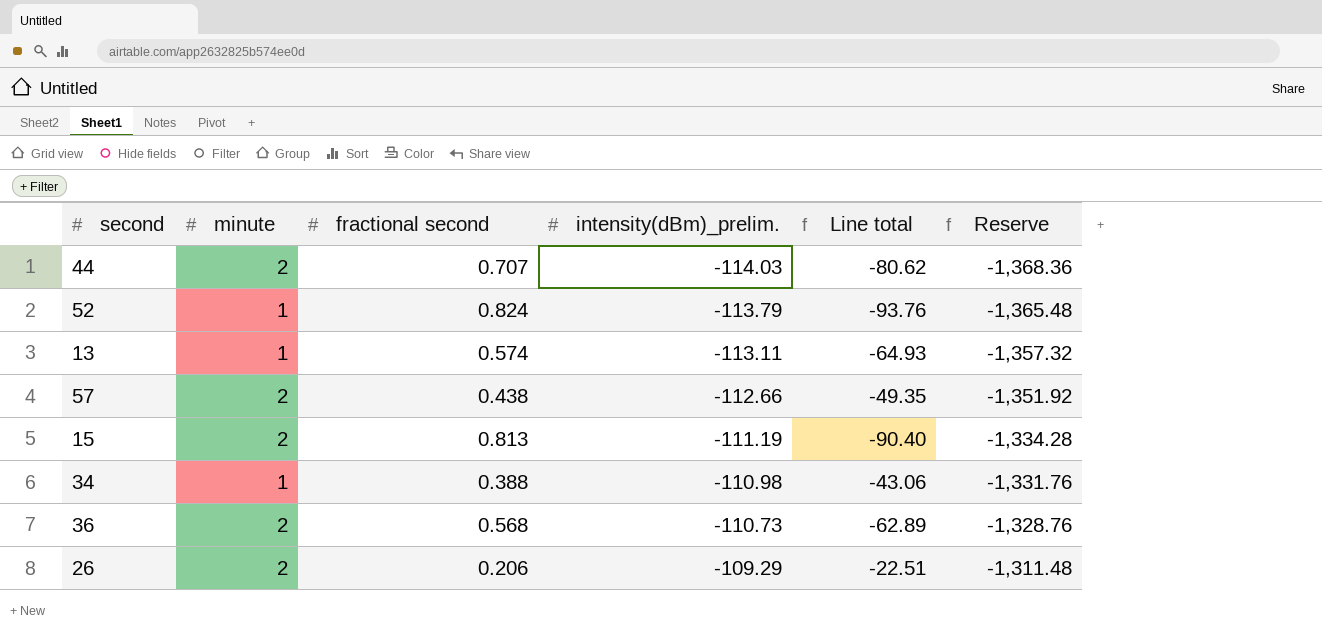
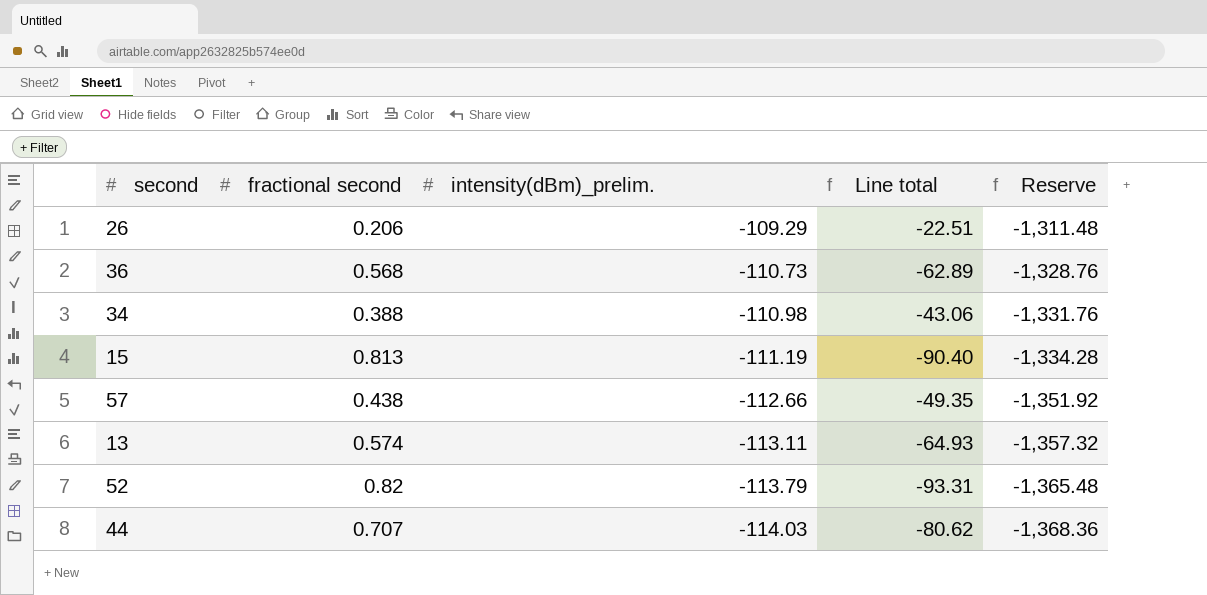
row order: intensity(dBm)_prelim. ascending -> intensity(dBm)_prelim. descending
column minute | position: 2 -> none
52 | fractional second: 0.824 -> 0.82
52 | Line total: -93.76 -> -93.31

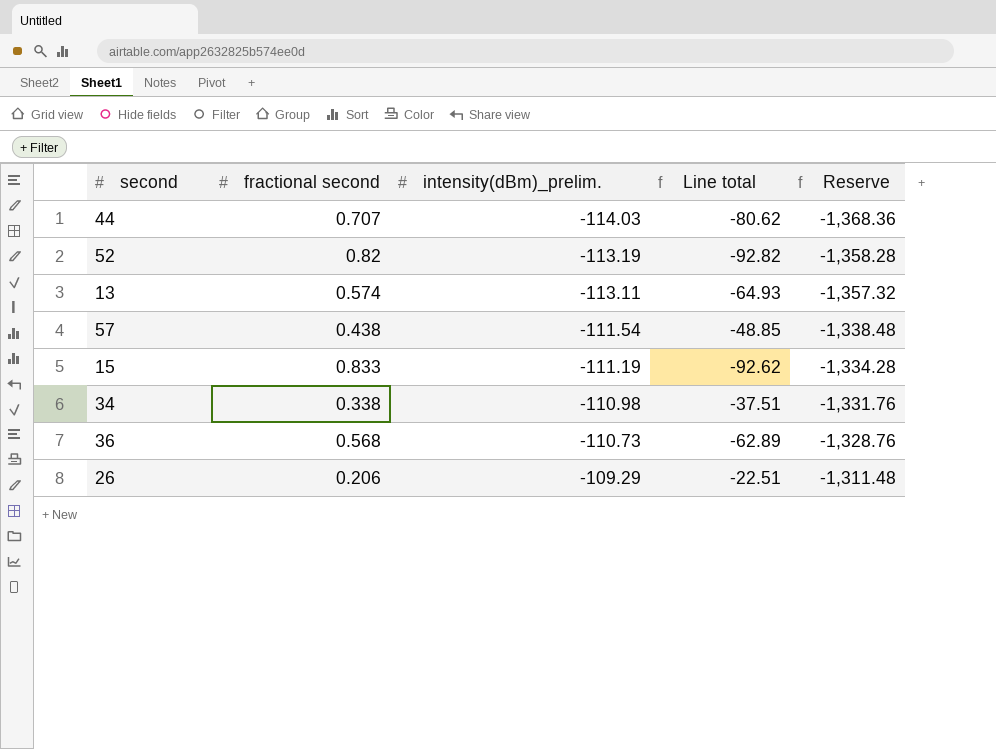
row order: intensity(dBm)_prelim. descending -> intensity(dBm)_prelim. ascending
52 | intensity(dBm)_prelim.: -113.79 -> -113.19
52 | Line total: -93.31 -> -92.82
52 | Reserve: -1,365.48 -> -1,358.28
57 | intensity(dBm)_prelim.: -112.66 -> -111.54
57 | Line total: -49.35 -> -48.85
57 | Reserve: -1,351.92 -> -1,338.48
15 | fractional second: 0.813 -> 0.833
15 | Line total: -90.40 -> -92.62
34 | fractional second: 0.388 -> 0.338
34 | Line total: -43.06 -> -37.51

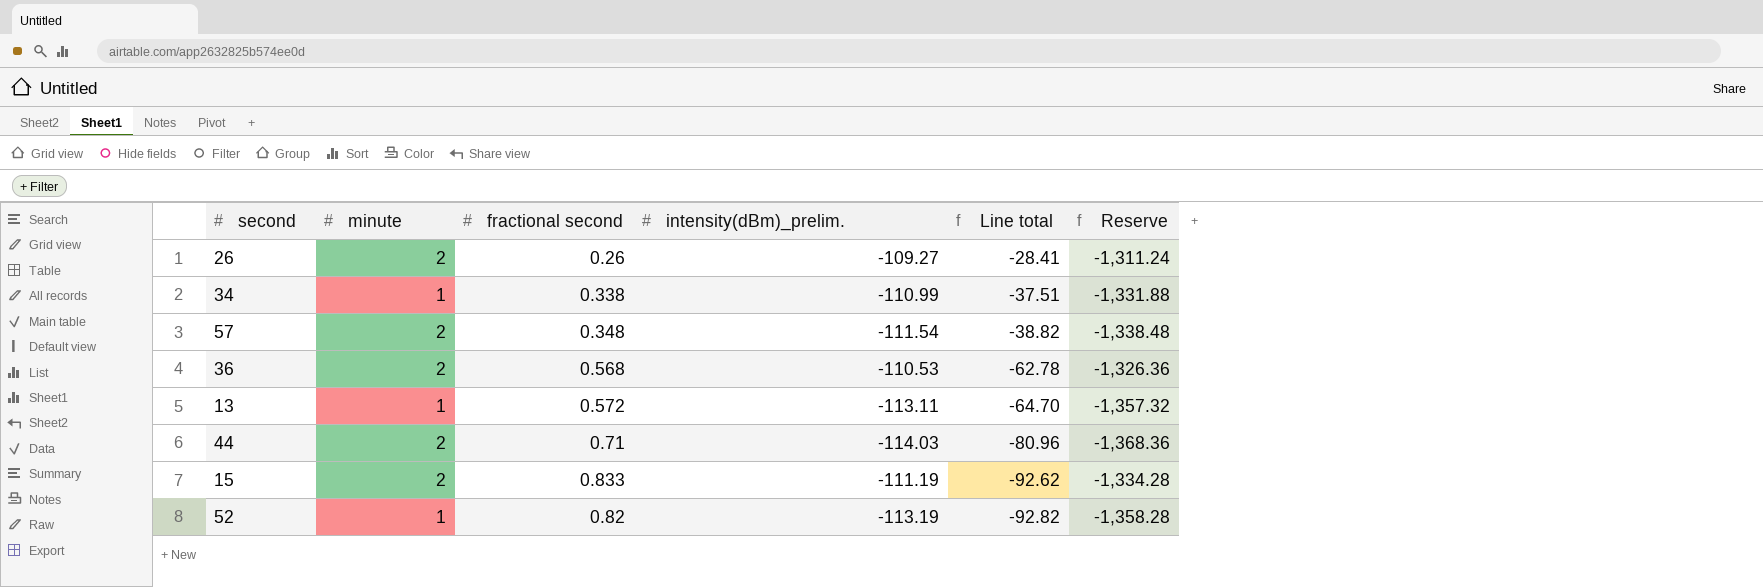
row order: intensity(dBm)_prelim. ascending -> Line total descending
column minute | position: none -> 2
26 | fractional second: 0.206 -> 0.26
26 | intensity(dBm)_prelim.: -109.29 -> -109.27
26 | Line total: -22.51 -> -28.41
26 | Reserve: -1,311.48 -> -1,311.24
34 | intensity(dBm)_prelim.: -110.98 -> -110.99
34 | Reserve: -1,331.76 -> -1,331.88
57 | fractional second: 0.438 -> 0.348
57 | Line total: -48.85 -> -38.82
36 | intensity(dBm)_prelim.: -110.73 -> -110.53
36 | Line total: -62.89 -> -62.78
36 | Reserve: -1,328.76 -> -1,326.36
13 | fractional second: 0.574 -> 0.572
13 | Line total: -64.93 -> -64.70
44 | fractional second: 0.707 -> 0.71
44 | Line total: -80.62 -> -80.96

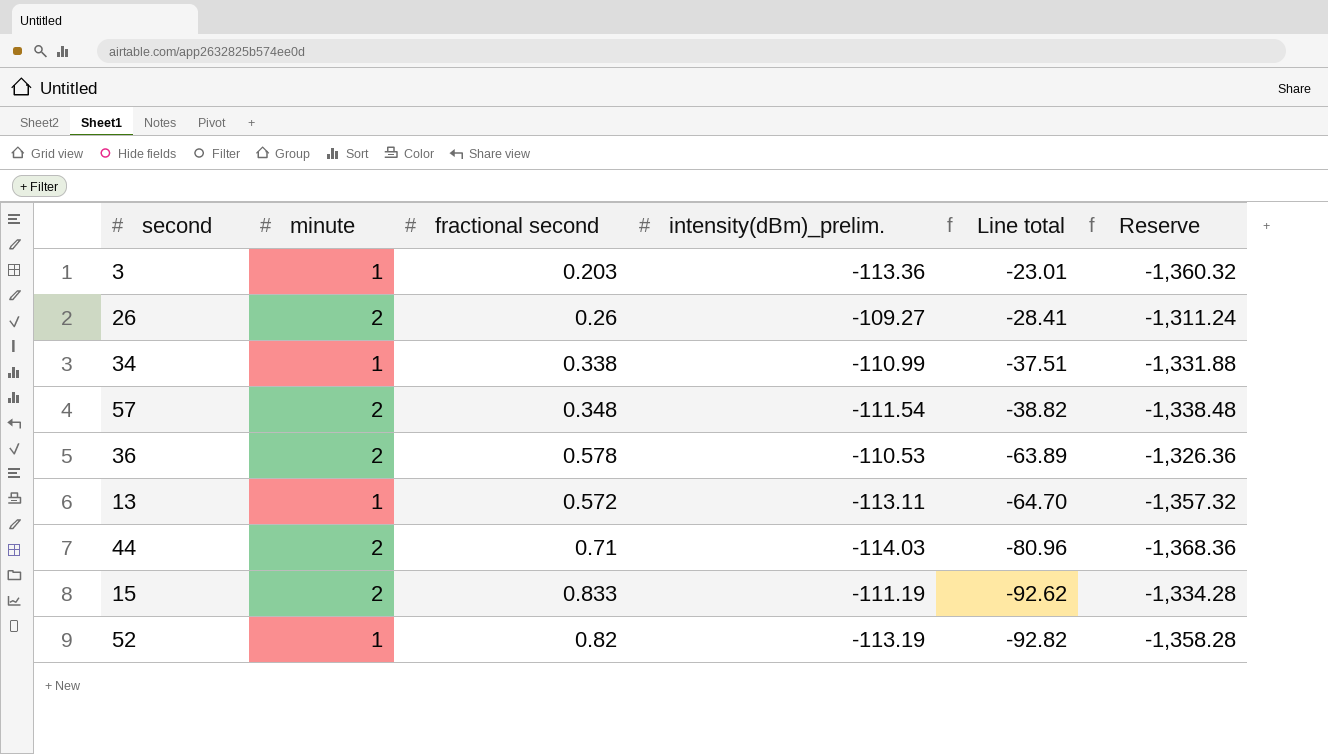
row 3: none -> 1 | 0.203 | -113.36 | -23.01 | -1,360.32
36 | fractional second: 0.568 -> 0.578
36 | Line total: -62.78 -> -63.89

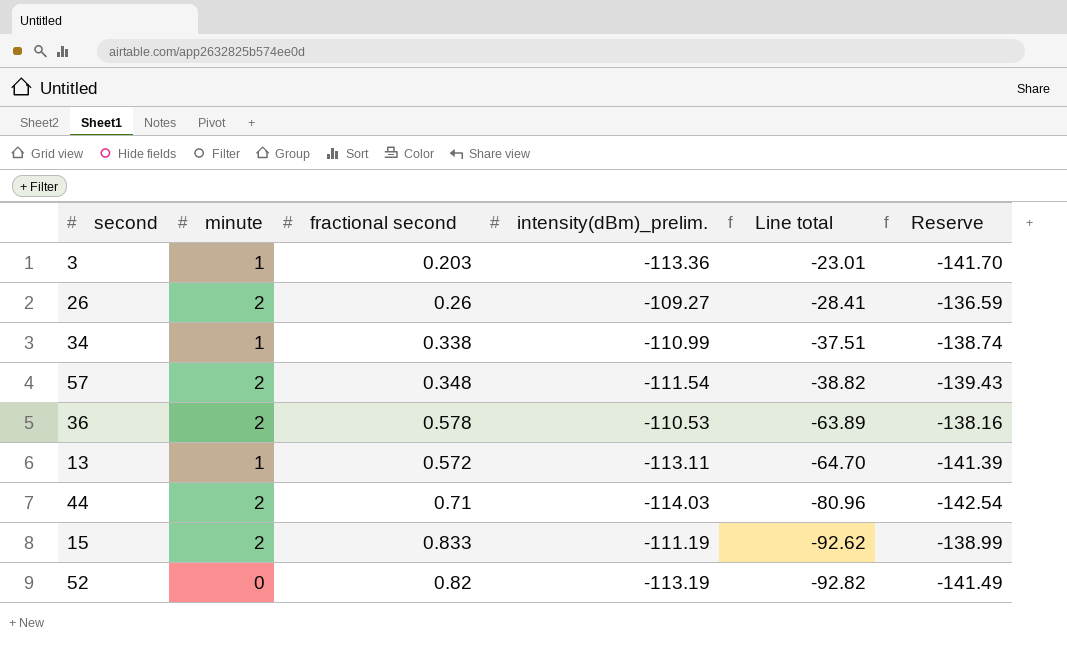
column Reserve | formula: [intensity(dBm)_prelim.] * 12 -> [intensity(dBm)_prelim.] * 1.25
52 | minute: 1 -> 0

